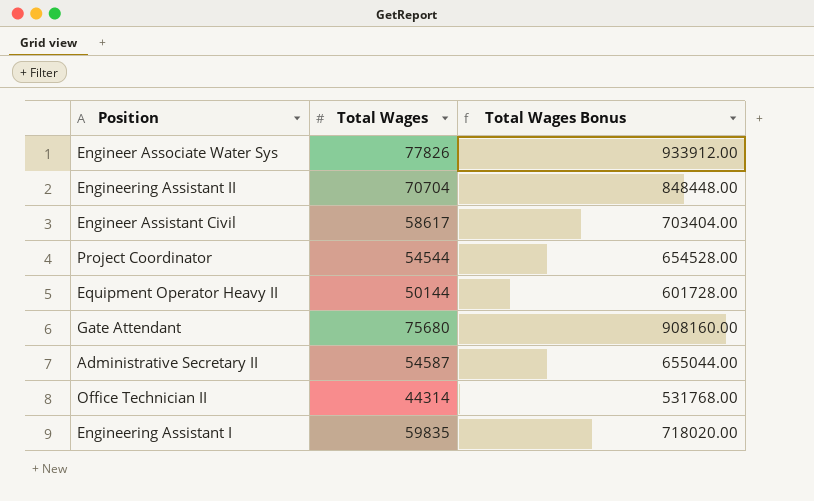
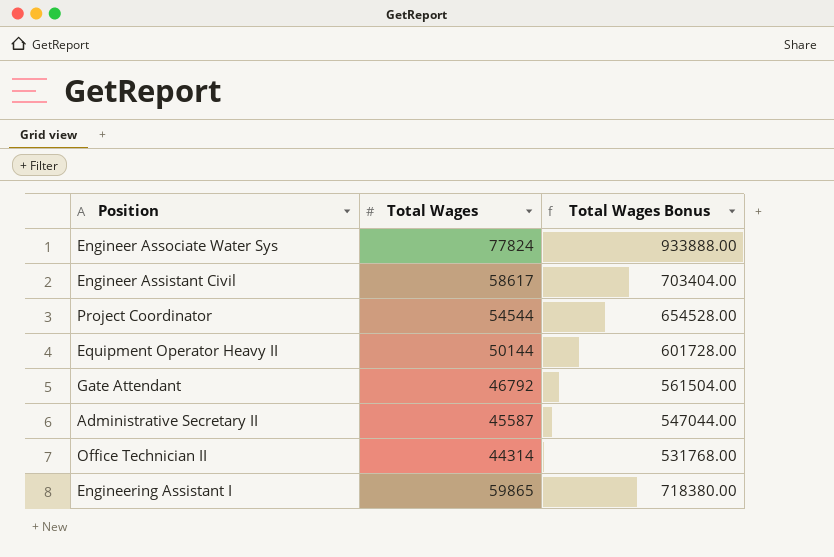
row Engineering Assistant II: 70704 | 848448.00 -> none
Engineer Associate Water Sys | Total Wages: 77826 -> 77824
Engineer Associate Water Sys | Total Wages Bonus: 933912.00 -> 933888.00
Gate Attendant | Total Wages: 75680 -> 46792
Gate Attendant | Total Wages Bonus: 908160.00 -> 561504.00
Administrative Secretary II | Total Wages: 54587 -> 45587
Administrative Secretary II | Total Wages Bonus: 655044.00 -> 547044.00
Engineering Assistant I | Total Wages: 59835 -> 59865
Engineering Assistant I | Total Wages Bonus: 718020.00 -> 718380.00

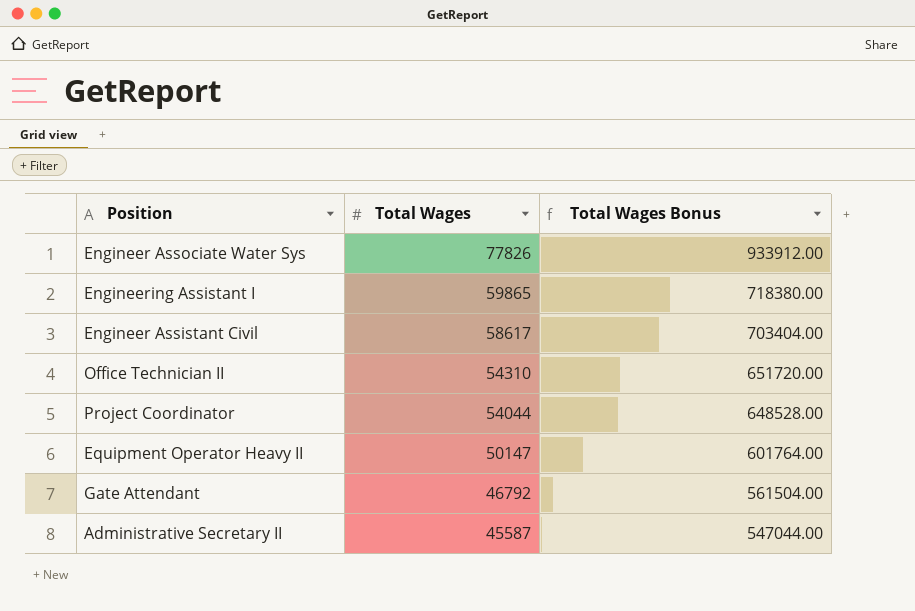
row order: none -> Total Wages descending
Engineer Associate Water Sys | Total Wages: 77824 -> 77826
Engineer Associate Water Sys | Total Wages Bonus: 933888.00 -> 933912.00
Office Technician II | Total Wages: 44314 -> 54310
Office Technician II | Total Wages Bonus: 531768.00 -> 651720.00
Project Coordinator | Total Wages: 54544 -> 54044
Project Coordinator | Total Wages Bonus: 654528.00 -> 648528.00
Equipment Operator Heavy II | Total Wages: 50144 -> 50147
Equipment Operator Heavy II | Total Wages Bonus: 601728.00 -> 601764.00

